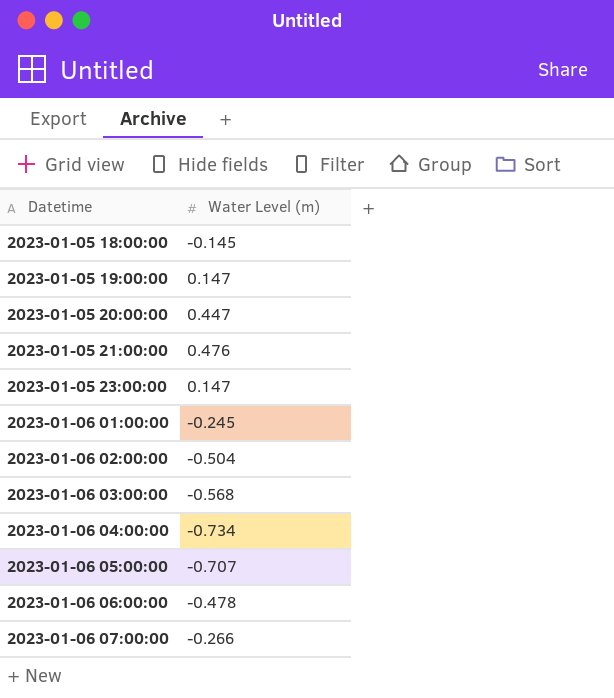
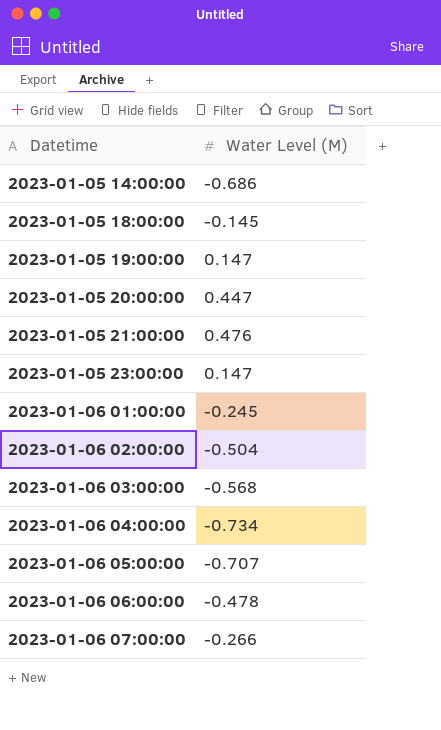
column name: Water Level (m) -> Water Level (M)
row 2023-01-05 14:00:00: none -> -0.686

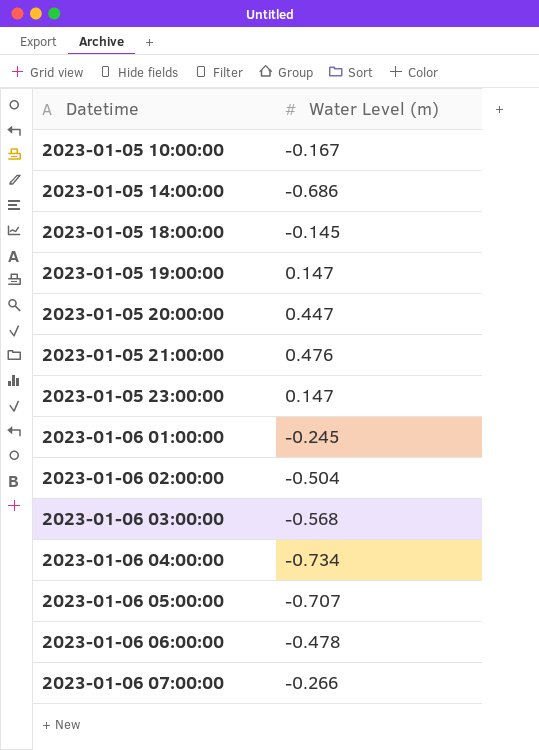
column name: Water Level (M) -> Water Level (m)
row 2023-01-05 10:00:00: none -> -0.167

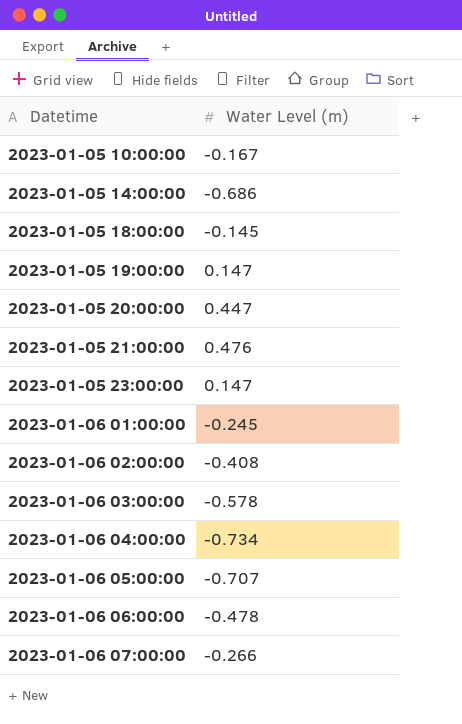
2023-01-06 02:00:00 | Water Level (m): -0.504 -> -0.408
2023-01-06 03:00:00 | Water Level (m): -0.568 -> -0.578

